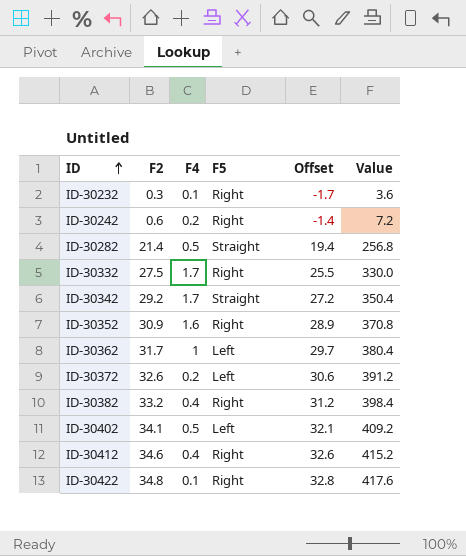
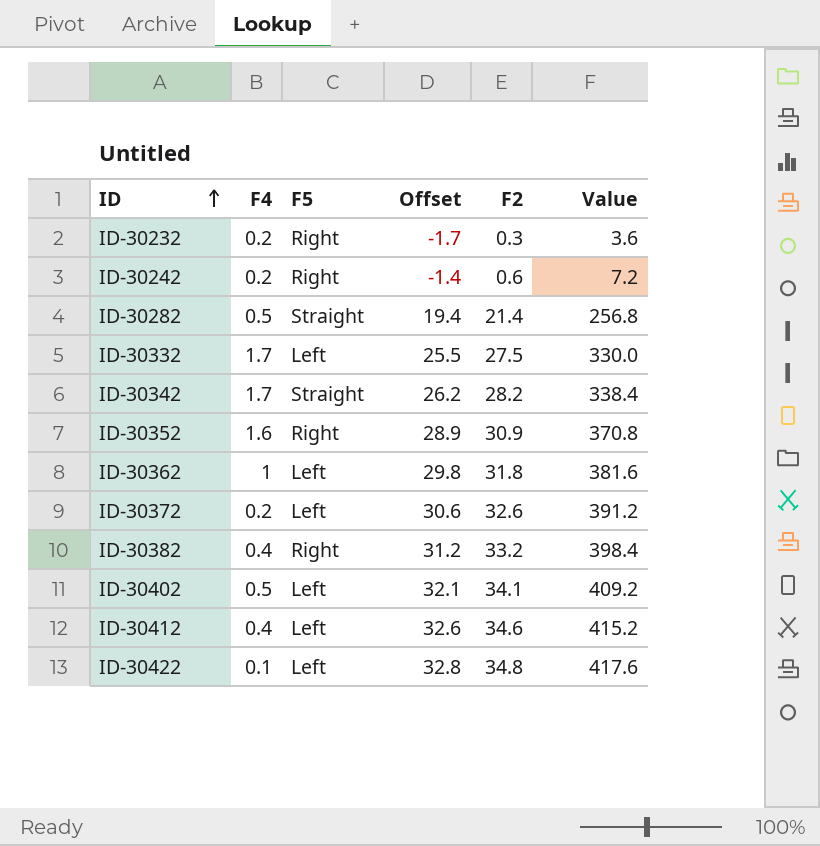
column F2 | position: 2 -> 5
ID-30232 | F4: 0.1 -> 0.2
ID-30332 | F5: Right -> Left
ID-30342 | Offset: 27.2 -> 26.2
ID-30342 | F2: 29.2 -> 28.2
ID-30342 | Value: 350.4 -> 338.4
ID-30362 | Offset: 29.7 -> 29.8
ID-30362 | F2: 31.7 -> 31.8
ID-30362 | Value: 380.4 -> 381.6
ID-30412 | F5: Right -> Left
ID-30422 | F5: Right -> Left

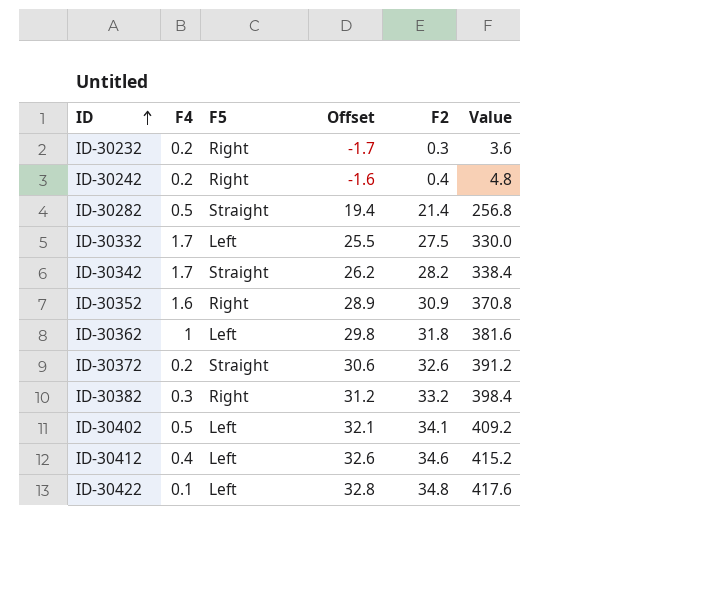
ID-30242 | Offset: -1.4 -> -1.6
ID-30242 | F2: 0.6 -> 0.4
ID-30242 | Value: 7.2 -> 4.8
ID-30372 | F5: Left -> Straight
ID-30382 | F4: 0.4 -> 0.3

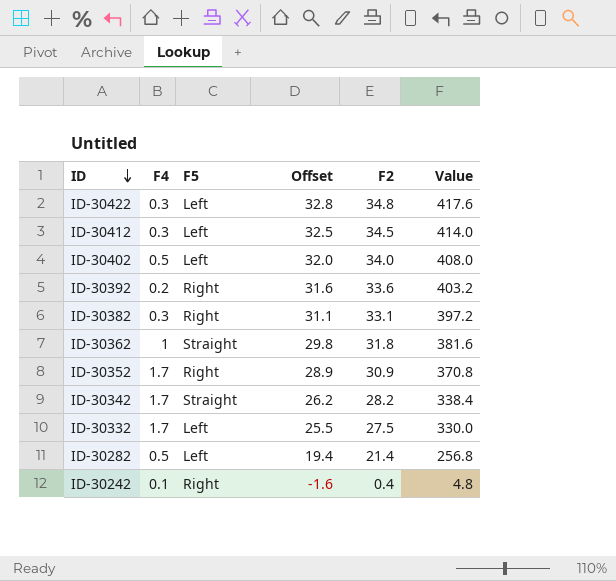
row order: ID ascending -> ID descending
row ID-30232: 0.2 | Right | -1.7 | 0.3 | 3.6 -> none
row ID-30372: 0.2 | Straight | 30.6 | 32.6 | 391.2 -> none
ID-30422 | F4: 0.1 -> 0.3
ID-30412 | F4: 0.4 -> 0.3
ID-30412 | Offset: 32.6 -> 32.5
ID-30412 | F2: 34.6 -> 34.5
ID-30412 | Value: 415.2 -> 414.0
ID-30402 | Offset: 32.1 -> 32.0
ID-30402 | F2: 34.1 -> 34.0
ID-30402 | Value: 409.2 -> 408.0
row ID-30392: none -> 0.2 | Right | 31.6 | 33.6 | 403.2
ID-30382 | Offset: 31.2 -> 31.1
ID-30382 | F2: 33.2 -> 33.1
ID-30382 | Value: 398.4 -> 397.2
ID-30362 | F5: Left -> Straight
ID-30352 | F4: 1.6 -> 1.7
ID-30282 | F5: Straight -> Left
ID-30242 | F4: 0.2 -> 0.1

